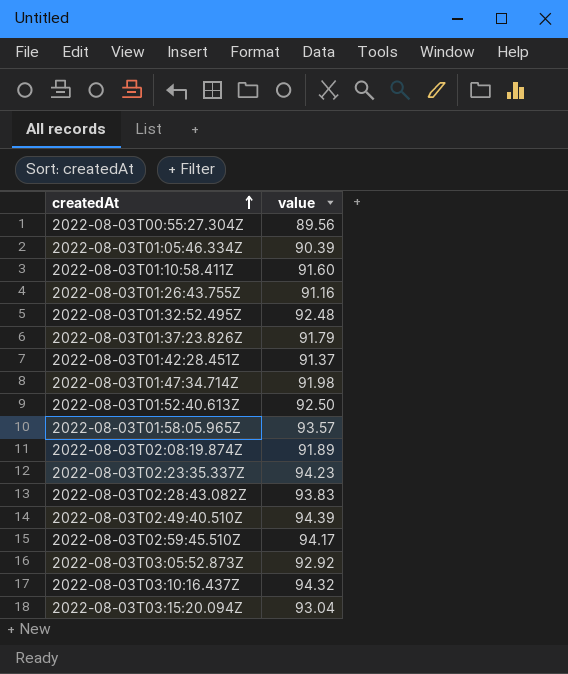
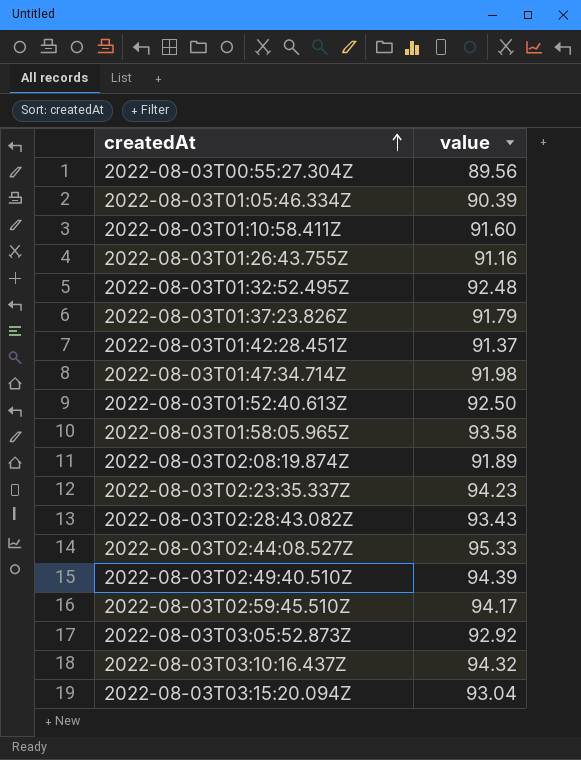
2022-08-03T01:58:05.965Z | value: 93.57 -> 93.58
2022-08-03T02:28:43.082Z | value: 93.83 -> 93.43
row 2022-08-03T02:44:08.527Z: none -> 95.33

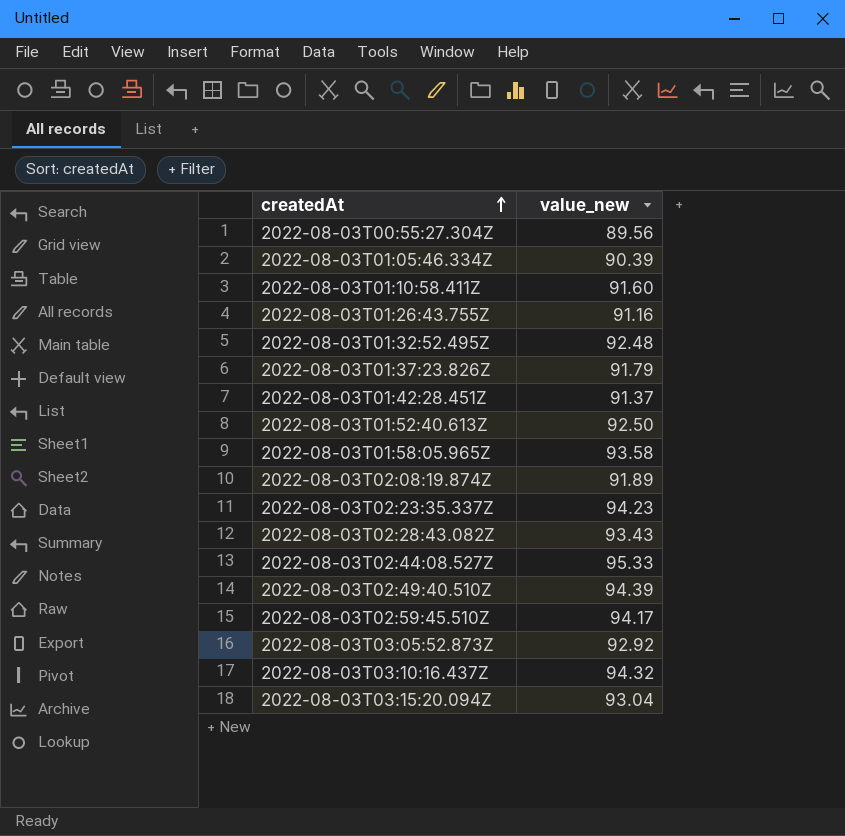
column name: value -> value_new
row 2022-08-03T01:47:34.714Z: 91.98 -> none

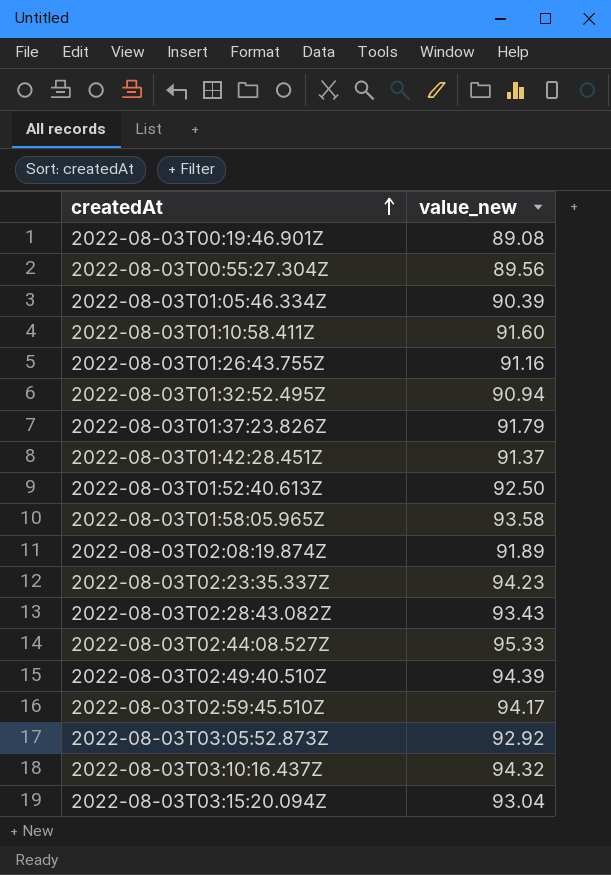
row 2022-08-03T00:19:46.901Z: none -> 89.08
2022-08-03T01:32:52.495Z | value_new: 92.48 -> 90.94

